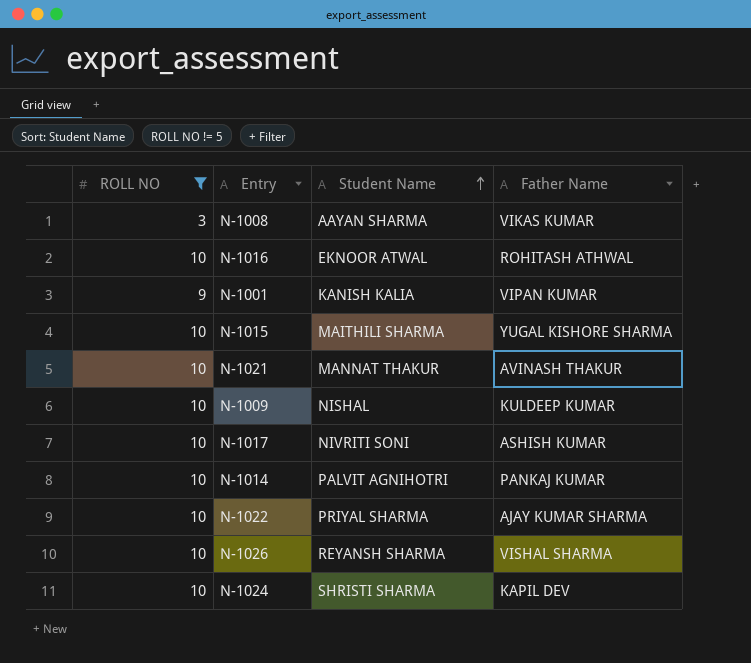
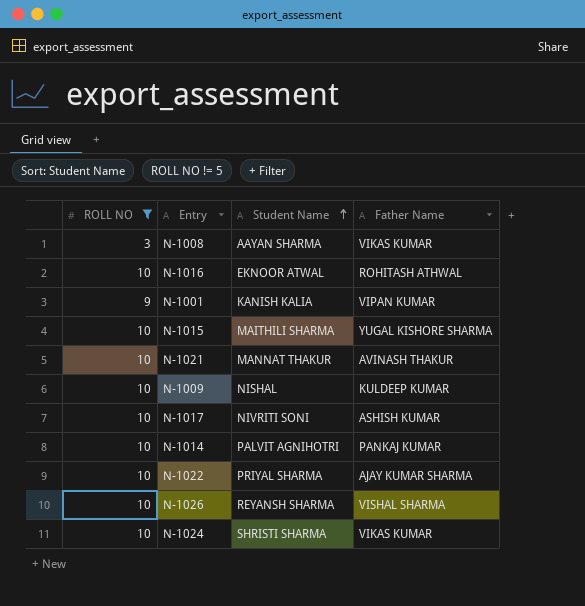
N-1024 | Father Name: KAPIL DEV -> VIKAS KUMAR

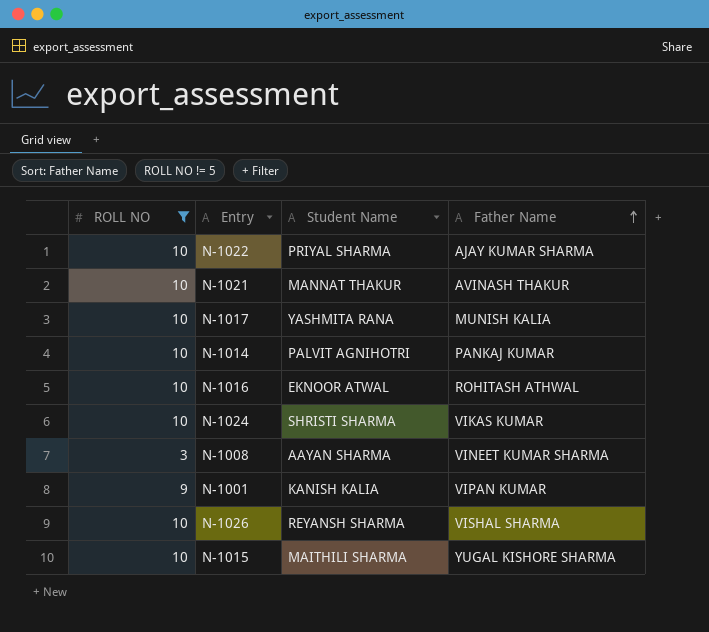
row order: Student Name ascending -> Father Name ascending
row N-1009: 10 | NISHAL | KULDEEP KUMAR -> none
N-1017 | Student Name: NIVRITI SONI -> YASHMITA RANA
N-1017 | Father Name: ASHISH KUMAR -> MUNISH KALIA
N-1008 | Father Name: VIKAS KUMAR -> VINEET KUMAR SHARMA

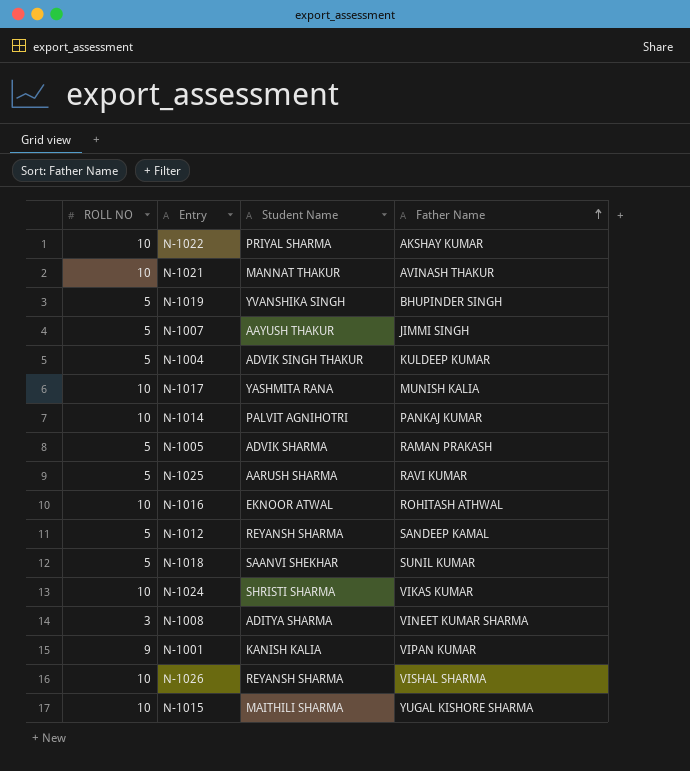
filter: ROLL NO != 5 -> none
N-1022 | Father Name: AJAY KUMAR SHARMA -> AKSHAY KUMAR
N-1008 | Student Name: AAYAN SHARMA -> ADITYA SHARMA

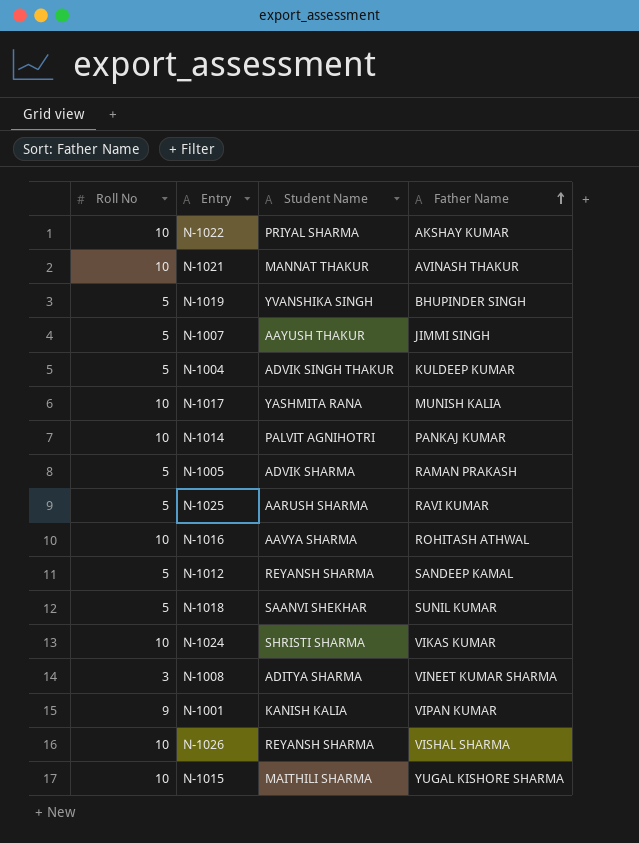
column name: ROLL NO -> Roll No
N-1016 | Student Name: EKNOOR ATWAL -> AAVYA SHARMA

